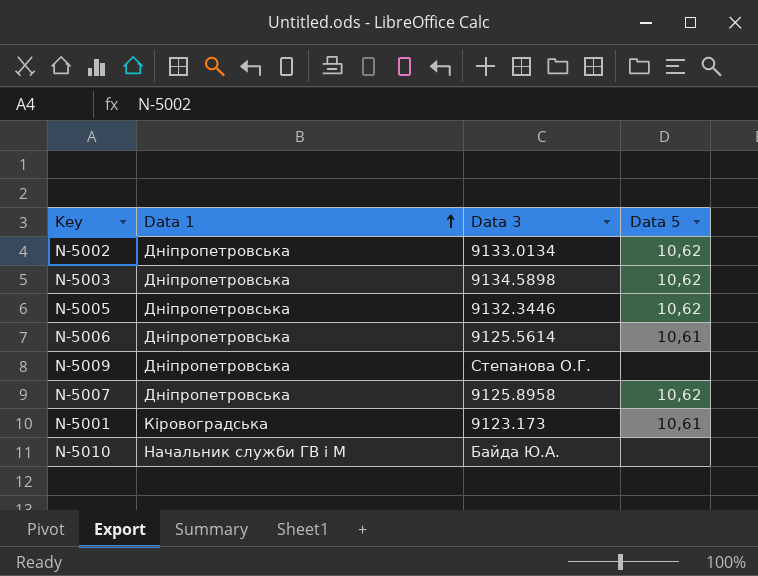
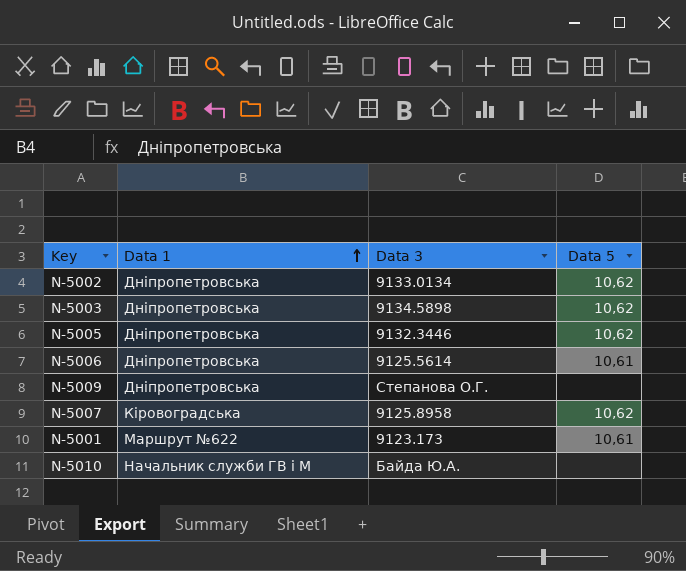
N-5007 | Data 1: Дніпропетровська -> Кіровоградська
N-5001 | Data 1: Кіровоградська -> Маршрут №622

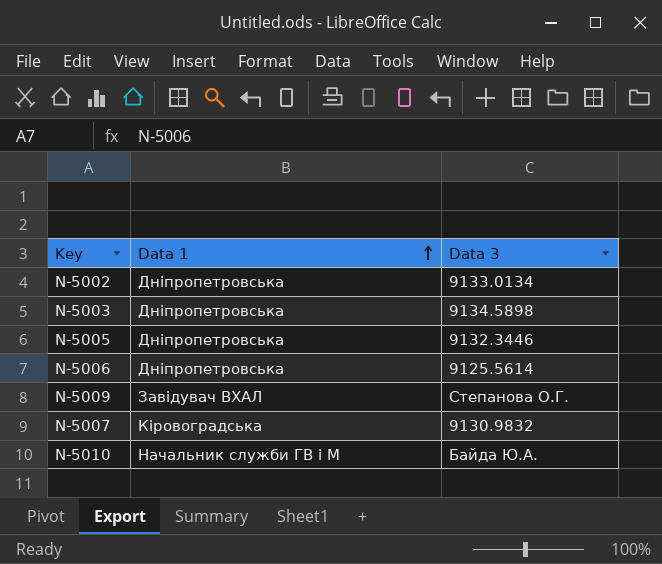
column Data 5 | position: 4 -> none
row N-5001: Маршрут №622 | 9123.173 | 10,61 -> none
N-5009 | Data 1: Дніпропетровська -> Завідувач ВХАЛ
N-5007 | Data 3: 9125.8958 -> 9130.9832

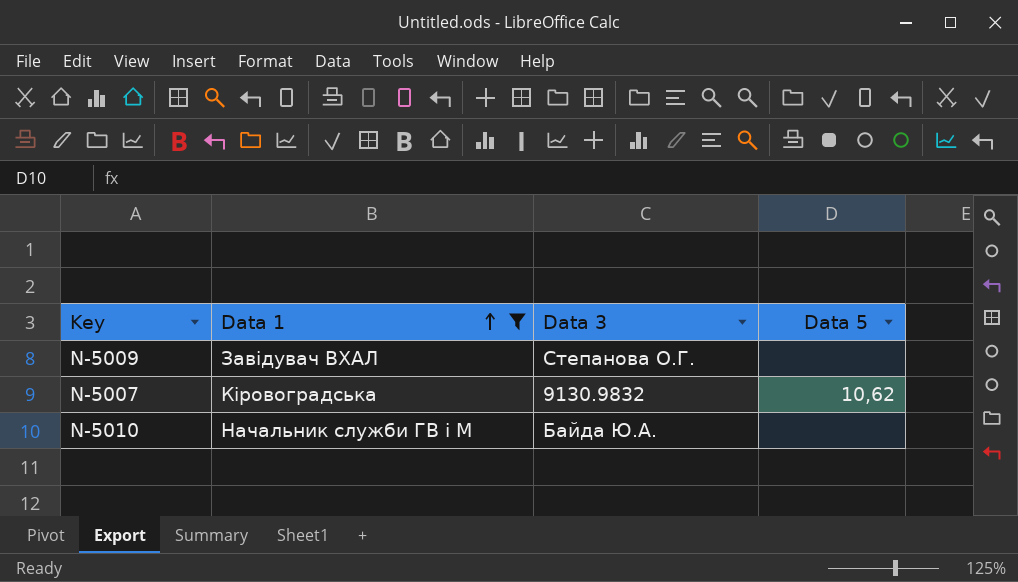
filter: none -> Data 1 != Дніпропетровська
column Data 5 | position: none -> 4

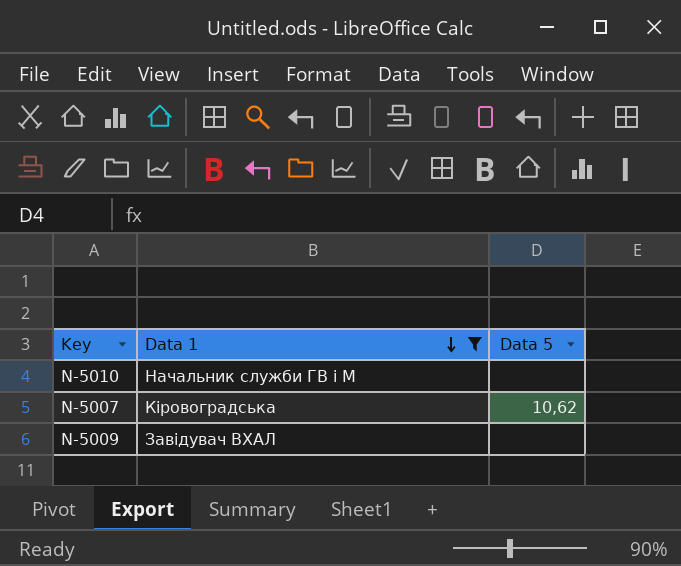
row order: Data 1 ascending -> Data 1 descending
column Data 3 | position: 3 -> none

